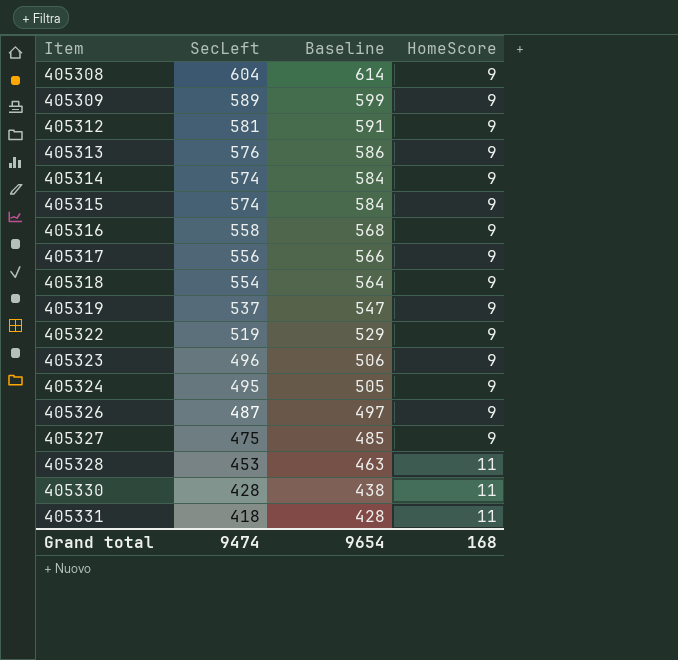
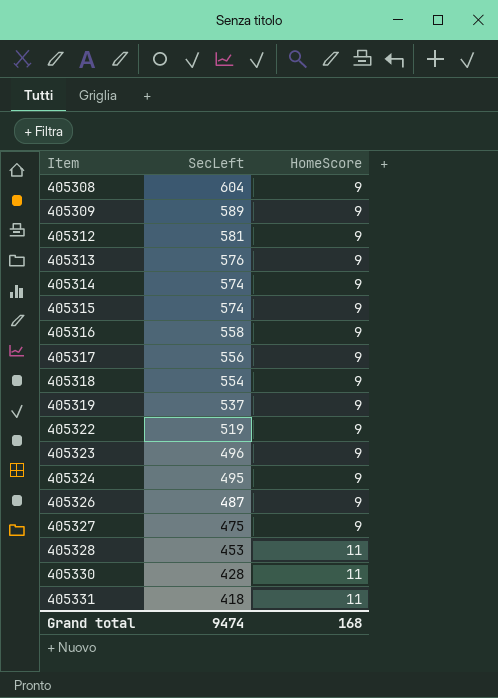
column Baseline | formula: [SecLeft] + 10 -> none

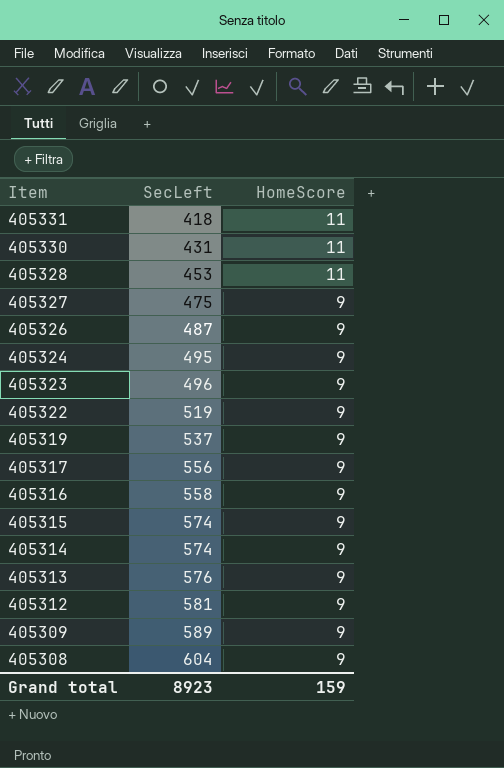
row order: Item ascending -> Item descending
row 405318: 554 | 9 -> none
405330 | SecLeft: 428 -> 431
Grand total | SecLeft: 9474 -> 8923
Grand total | HomeScore: 168 -> 159

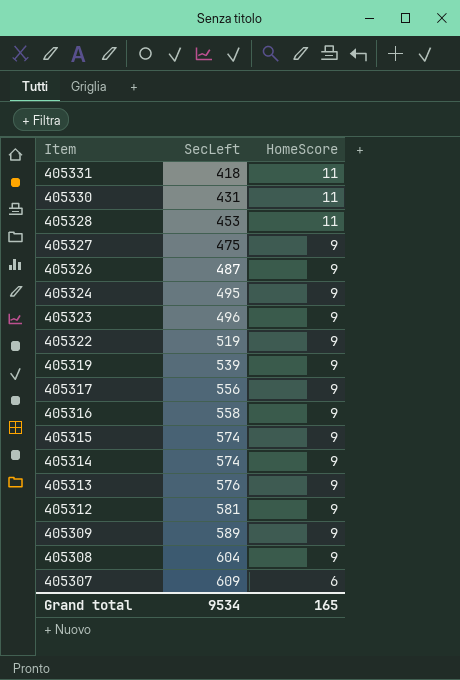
405319 | SecLeft: 537 -> 539
row 405307: none -> 609 | 6
Grand total | SecLeft: 8923 -> 9534
Grand total | HomeScore: 159 -> 165

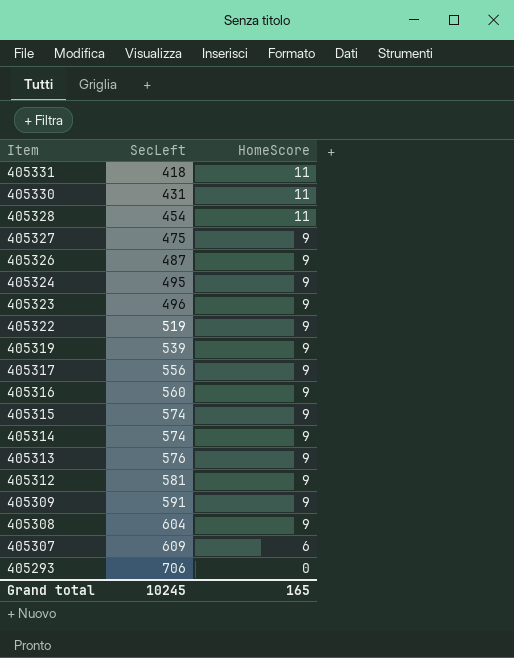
405328 | SecLeft: 453 -> 454
405316 | SecLeft: 558 -> 560
405309 | SecLeft: 589 -> 591
row 405293: none -> 706 | 0
Grand total | SecLeft: 9534 -> 10245

